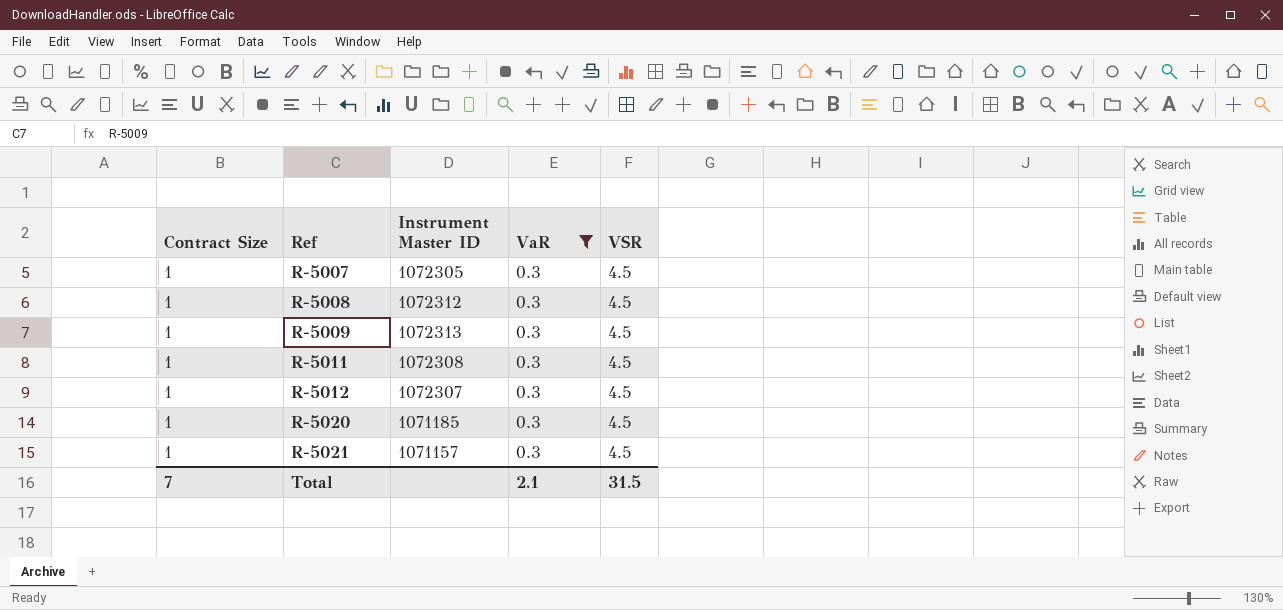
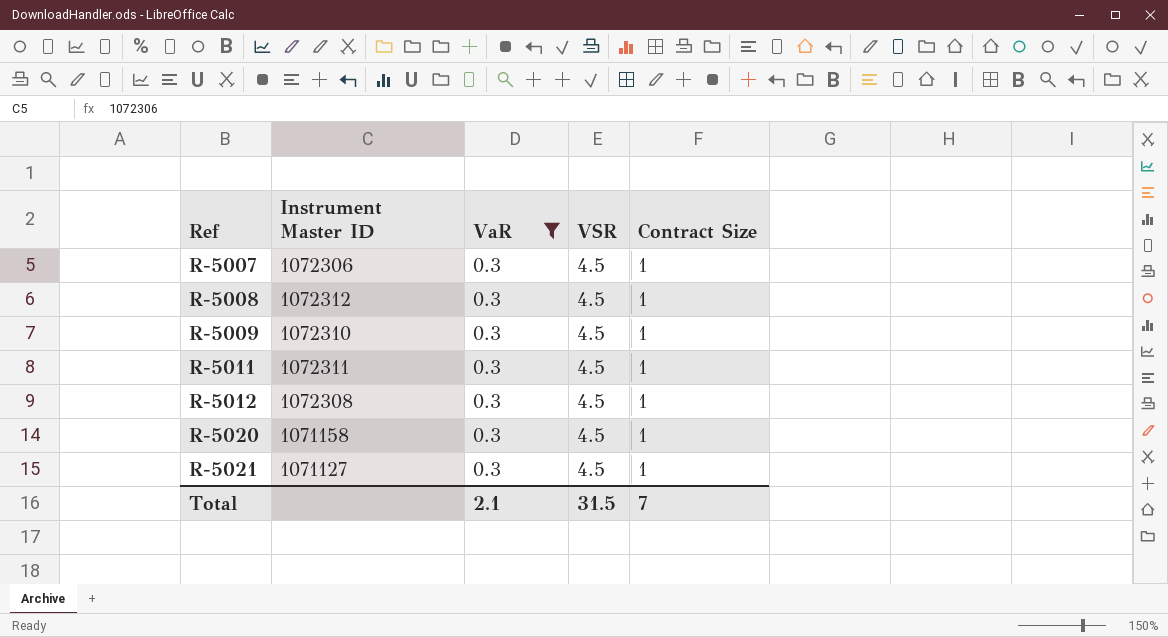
column Contract Size | position: 1 -> 5
R-5007 | Instrument Master ID: 1072305 -> 1072306
R-5009 | Instrument Master ID: 1072313 -> 1072310
R-5011 | Instrument Master ID: 1072308 -> 1072311
R-5012 | Instrument Master ID: 1072307 -> 1072308
R-5020 | Instrument Master ID: 1071185 -> 1071158
R-5021 | Instrument Master ID: 1071157 -> 1071127

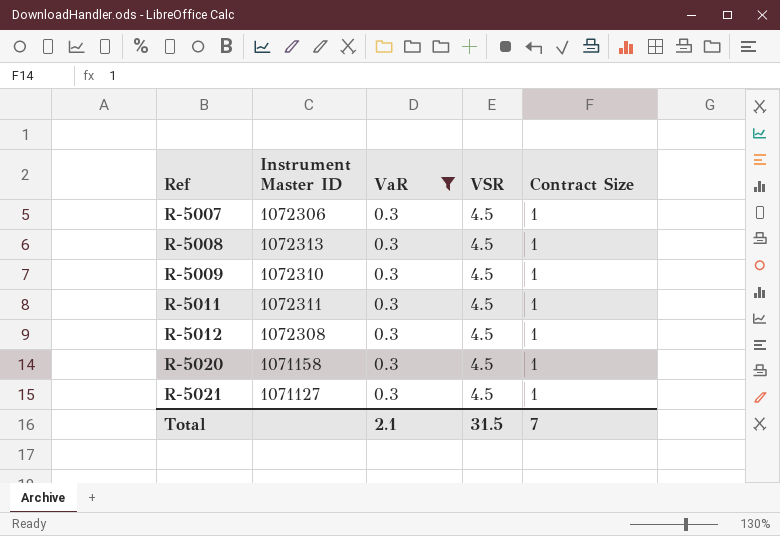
R-5008 | Instrument Master ID: 1072312 -> 1072313

